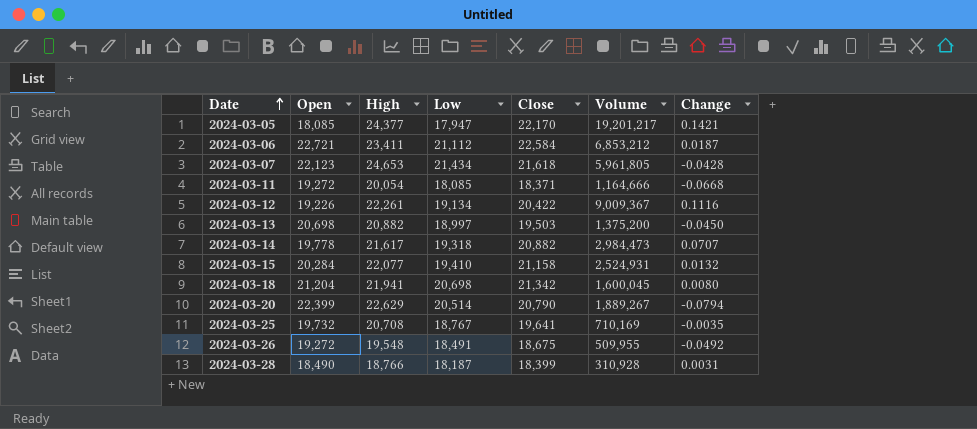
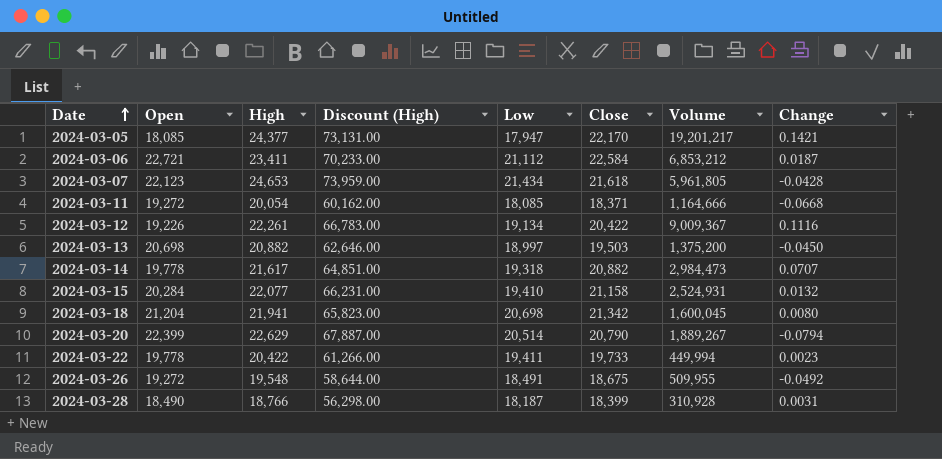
column Discount (High) | formula: none -> [High] * 3
row 2024-03-25: 19,732 | 20,708 | 18,767 | 19,641 | 710,169 | -0.0035 -> none
row 2024-03-22: none -> 19,778 | 20,422 | 61,266.00 | 19,411 | 19,733 | 449,994 | 0.0023

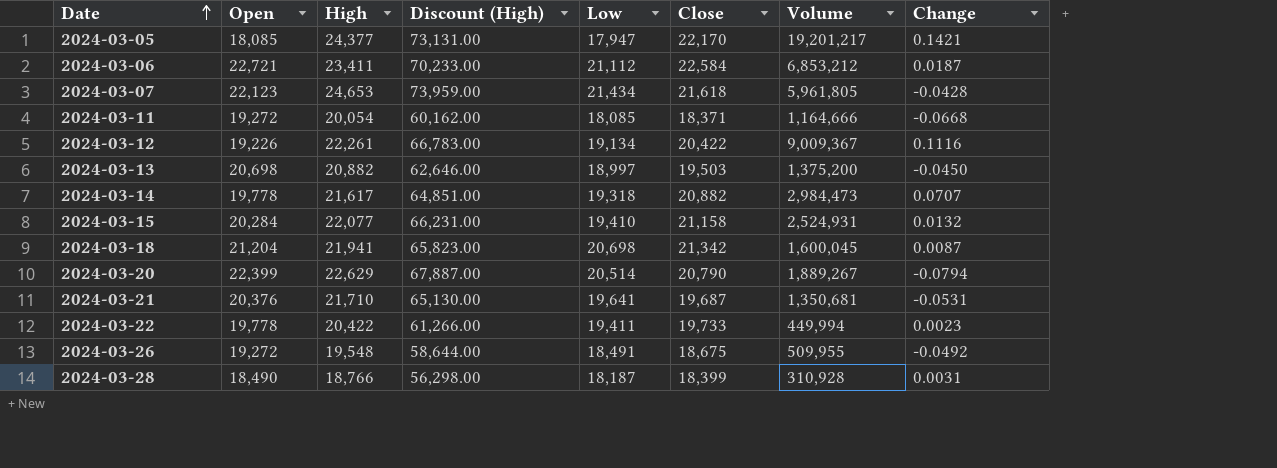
2024-03-18 | Change: 0.0080 -> 0.0087
row 2024-03-21: none -> 20,376 | 21,710 | 65,130.00 | 19,641 | 19,687 | 1,350,681 | -0.0531

